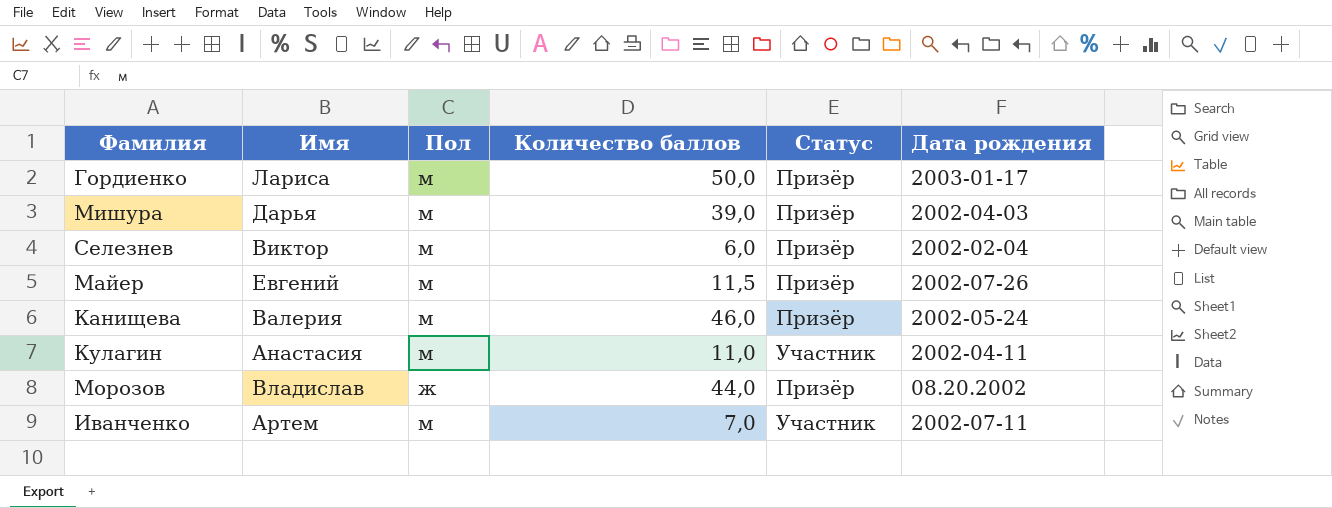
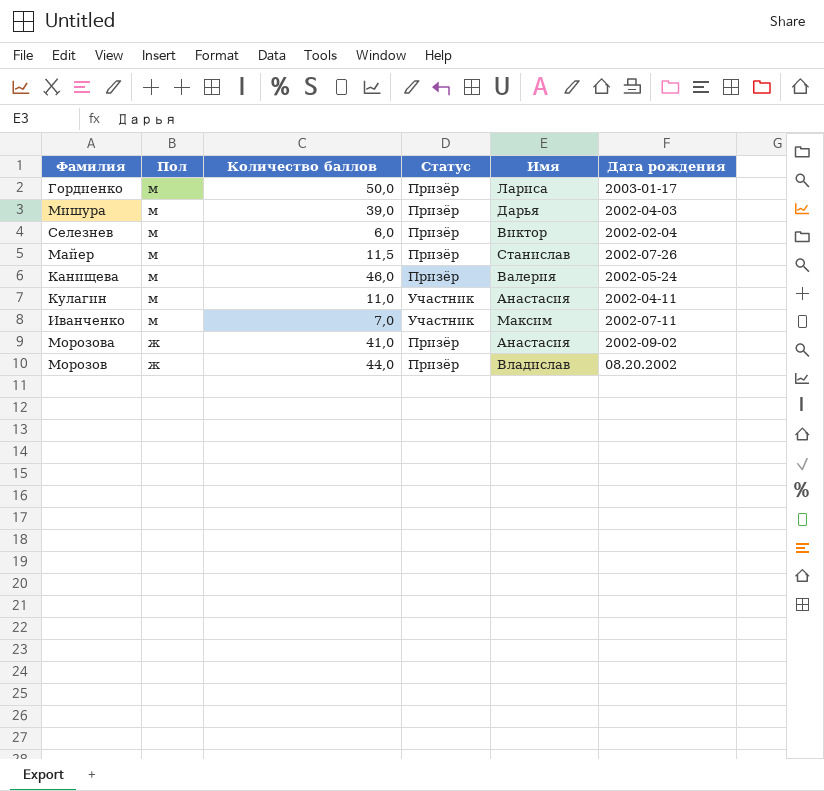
row order: none -> Пол descending
column Имя | position: 2 -> 5
Майер | Имя: Евгений -> Станислав
Иванченко | Имя: Артем -> Максим
row Морозова: none -> ж | 41,0 | Призёр | Анастасия | 2002-09-02

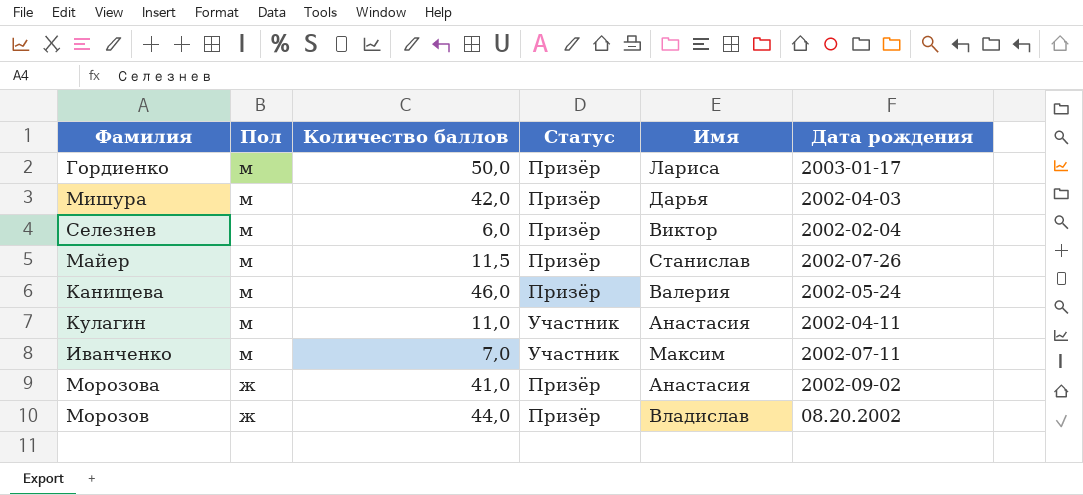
Мишура | Количество баллов: 39,0 -> 42,0

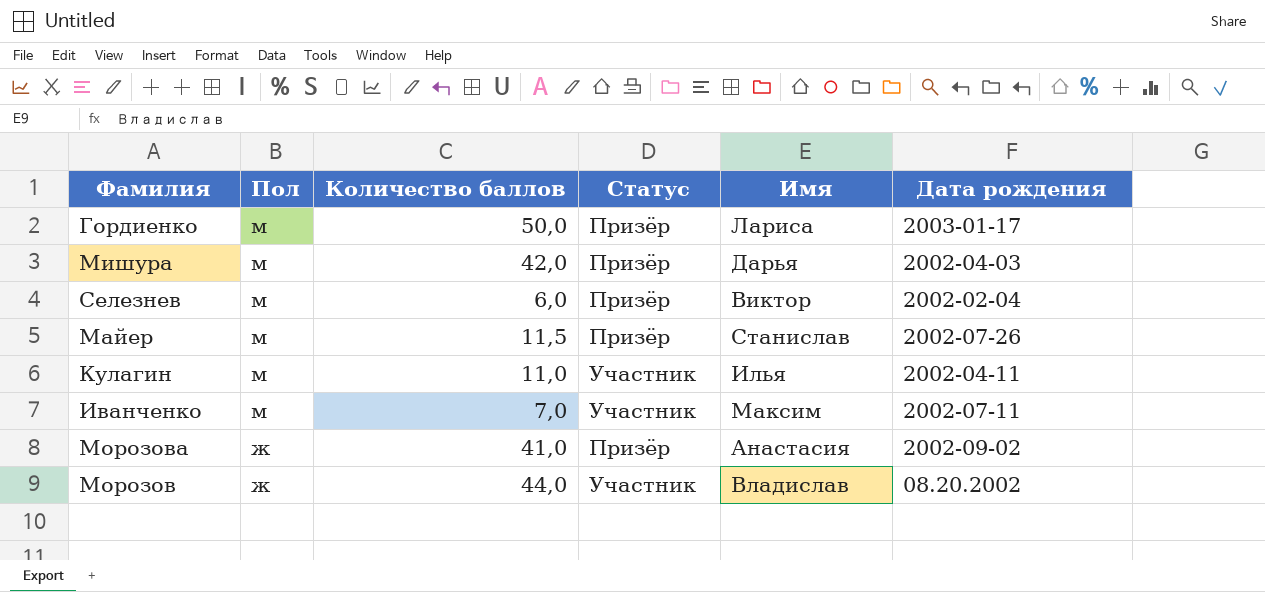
row Канищева: м | 46,0 | Призёр | Валерия | 2002-05-24 -> none
Кулагин | Имя: Анастасия -> Илья
Морозов | Статус: Призёр -> Участник

